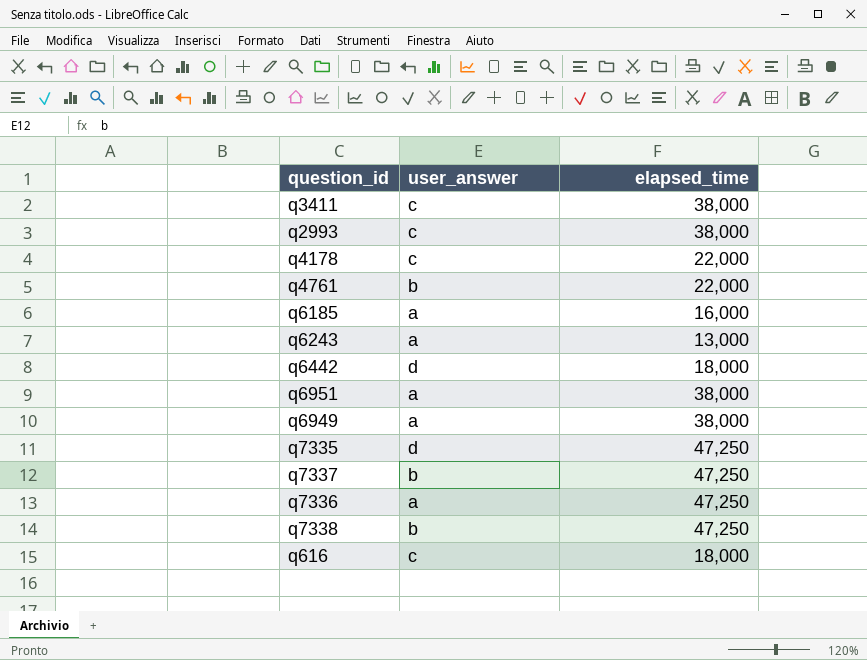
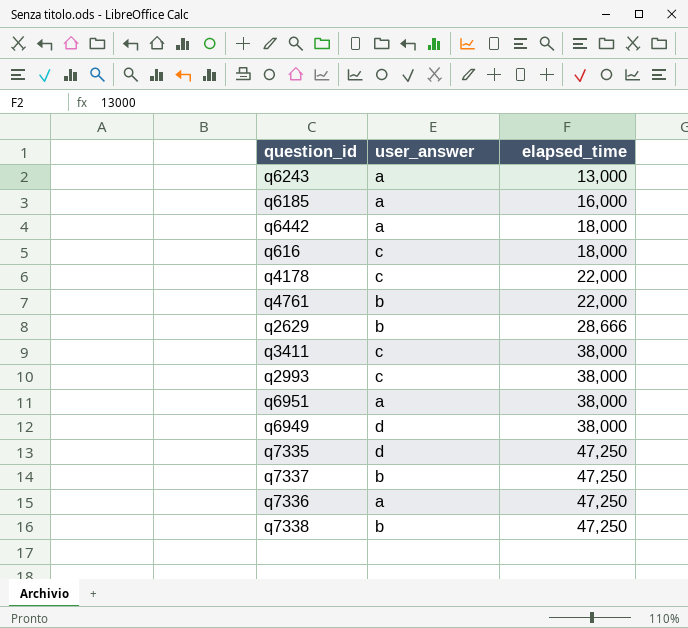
row order: none -> elapsed_time ascending
q6442 | user_answer: d -> a
row q2629: none -> b | 28,666
q6949 | user_answer: a -> d

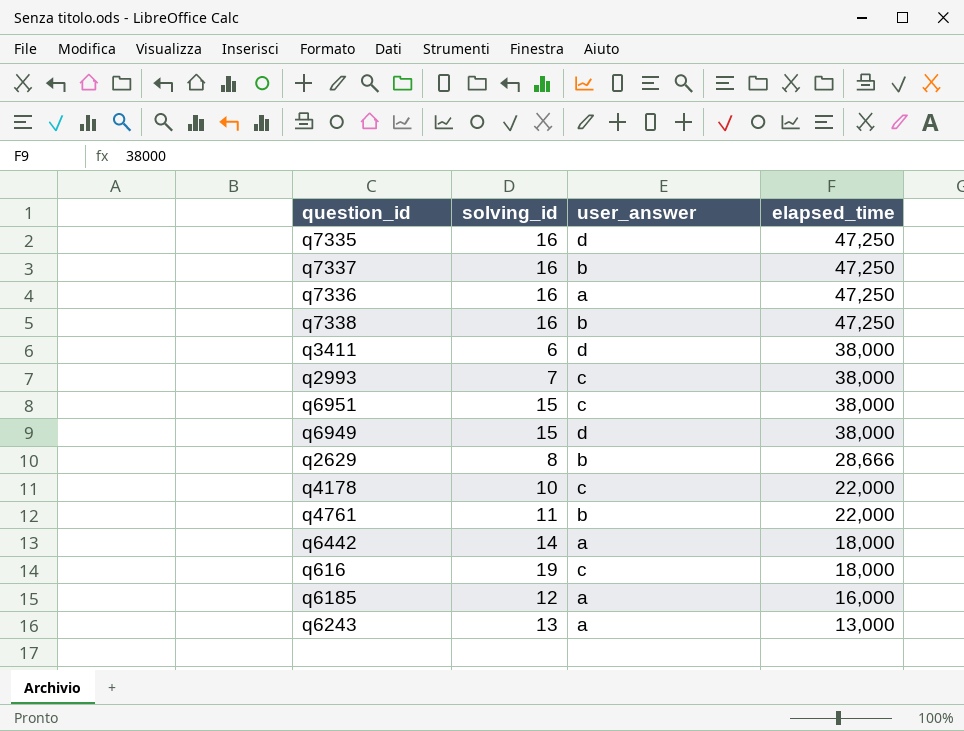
row order: elapsed_time ascending -> elapsed_time descending
column solving_id | position: none -> 2
q3411 | user_answer: c -> d
q6951 | user_answer: a -> c

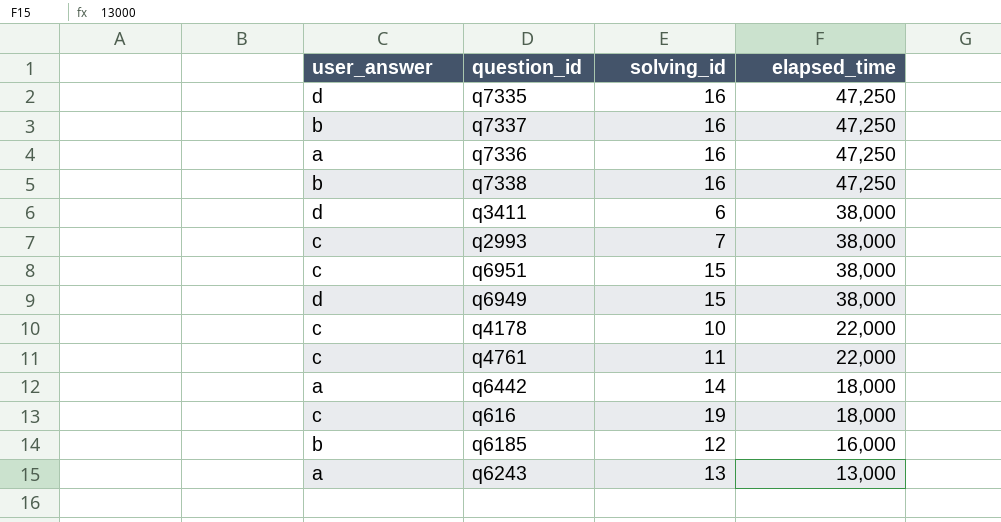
column user_answer | position: 3 -> 1
row q2629: 8 | b | 28,666 -> none
q4761 | user_answer: b -> c
q6185 | user_answer: a -> b

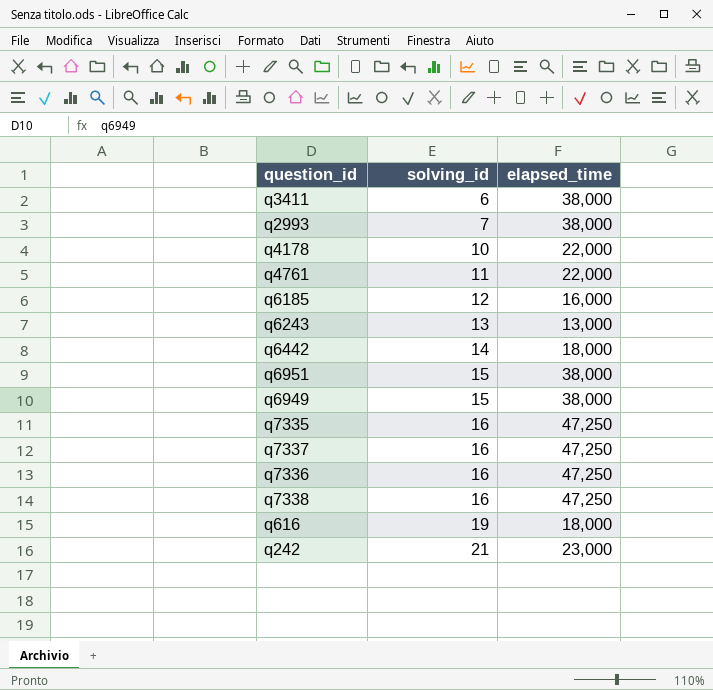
row order: elapsed_time descending -> solving_id ascending
column user_answer | position: 1 -> none
row q242: none -> 21 | 23,000

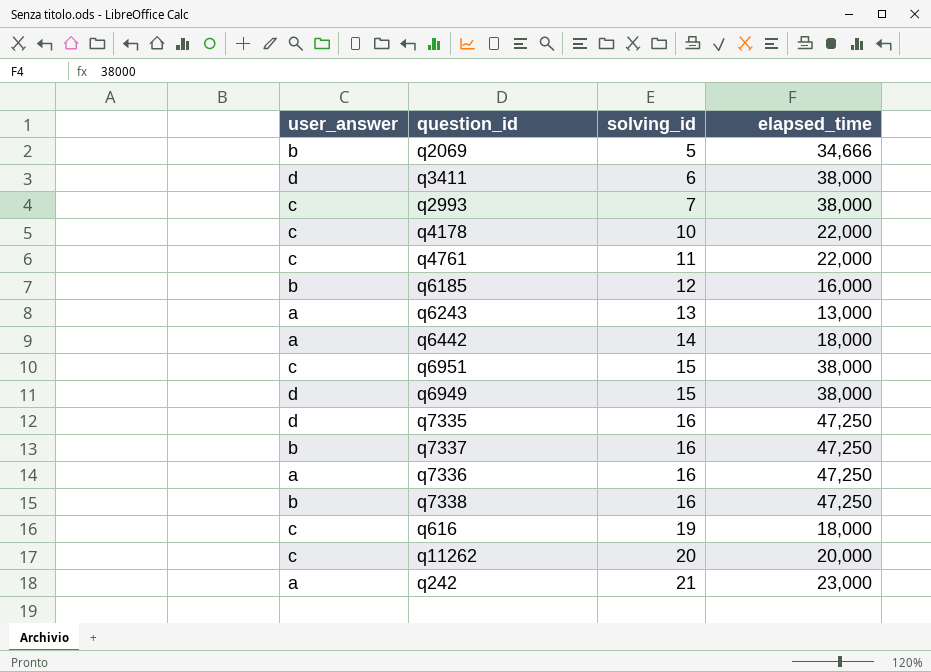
column user_answer | position: none -> 1
row q2069: none -> b | 5 | 34,666
row q11262: none -> c | 20 | 20,000

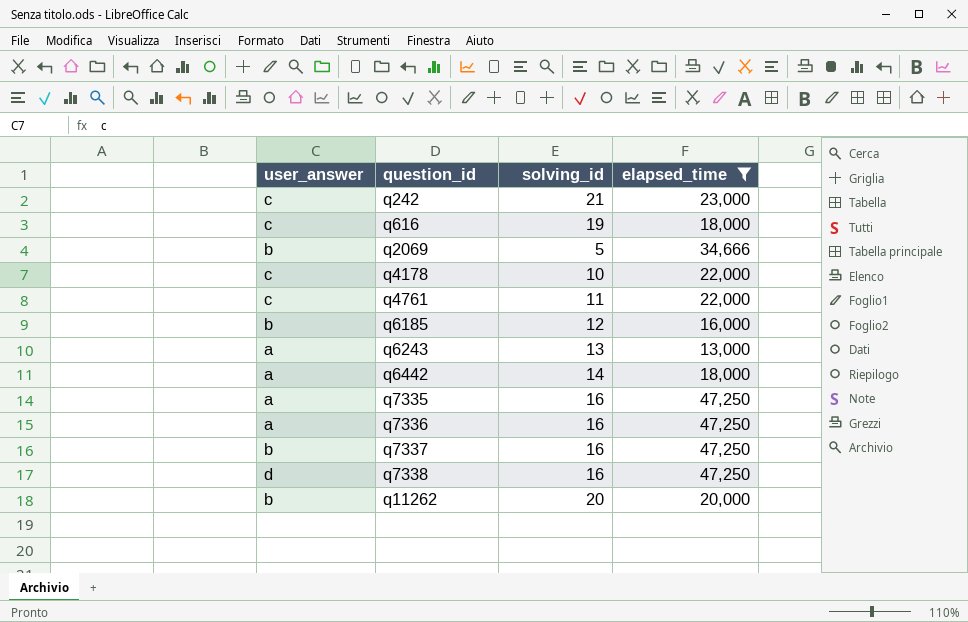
filter: none -> elapsed_time != 38,000
row order: solving_id ascending -> question_id ascending
q242 | user_answer: a -> c
q7335 | user_answer: d -> a
q7338 | user_answer: b -> d
q11262 | user_answer: c -> b

